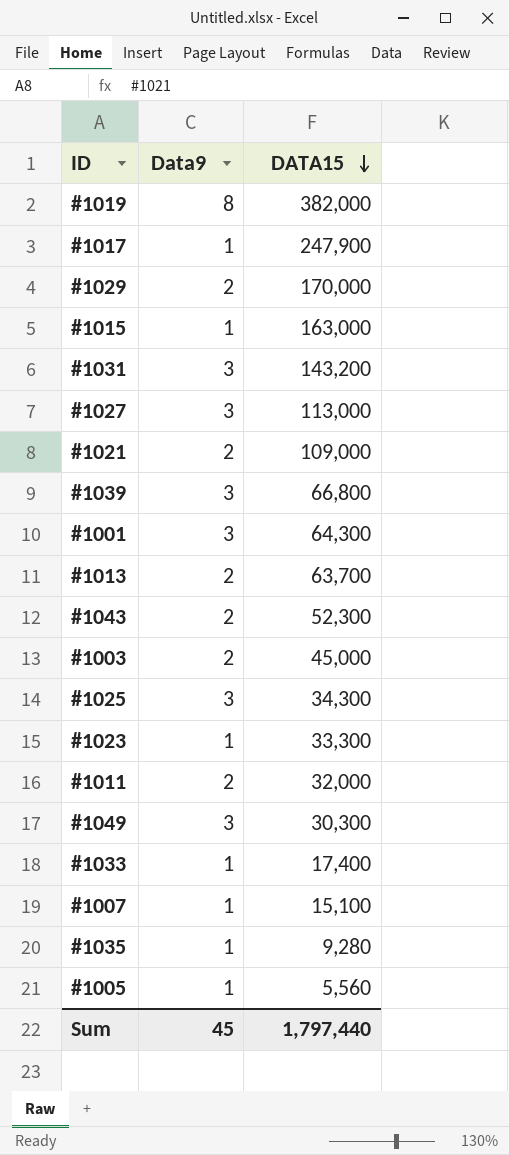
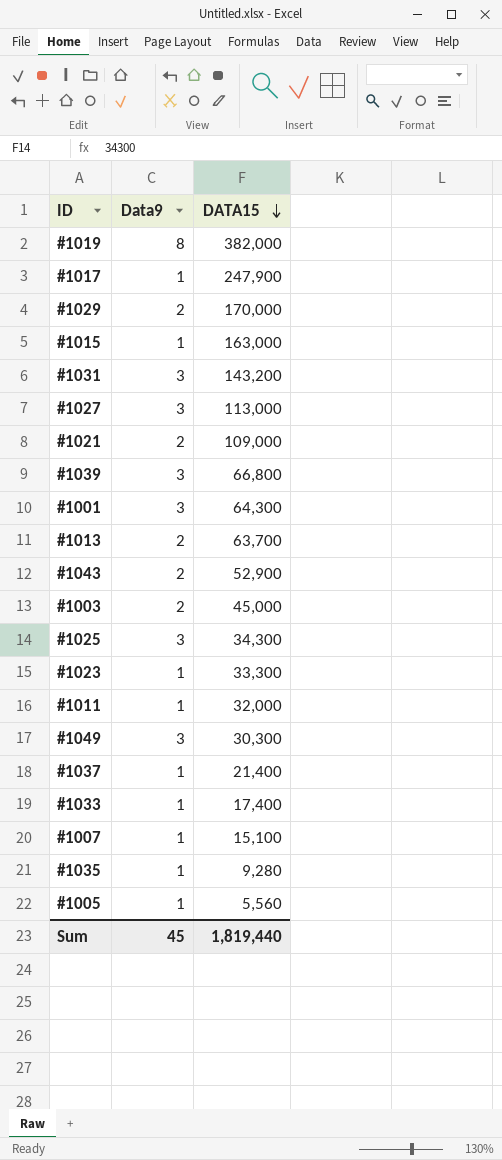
#1043 | DATA15: 52,300 -> 52,900
#1011 | Data9: 2 -> 1
row #1037: none -> 1 | 21,400
Sum | DATA15: 1,797,440 -> 1,819,440

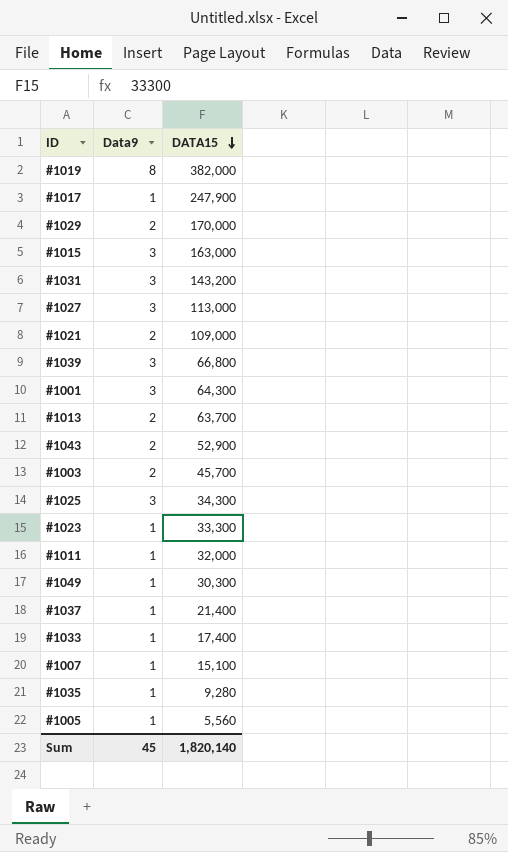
#1015 | Data9: 1 -> 3
#1003 | DATA15: 45,000 -> 45,700
#1049 | Data9: 3 -> 1
Sum | DATA15: 1,819,440 -> 1,820,140

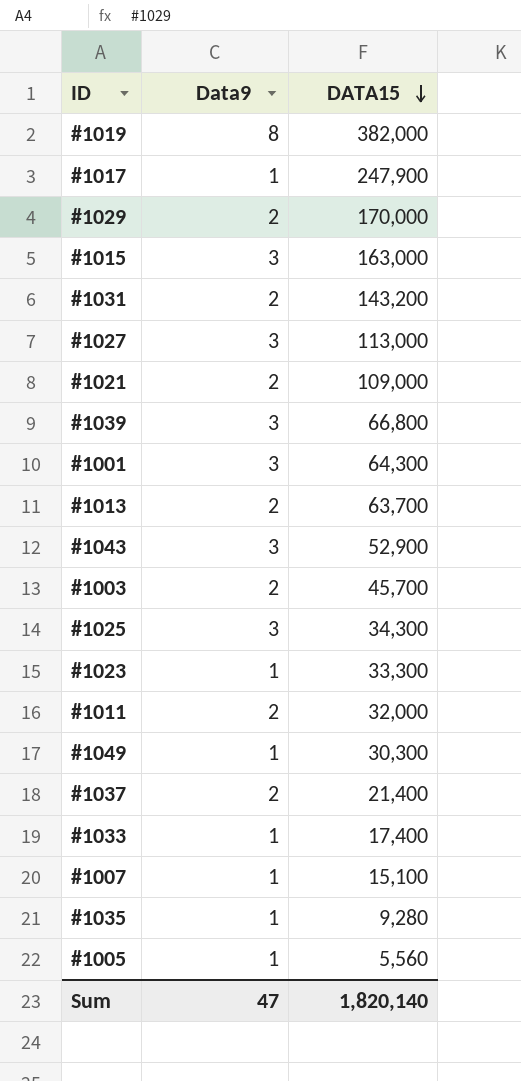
#1031 | Data9: 3 -> 2
#1043 | Data9: 2 -> 3
#1011 | Data9: 1 -> 2
#1037 | Data9: 1 -> 2
Sum | Data9: 45 -> 47

